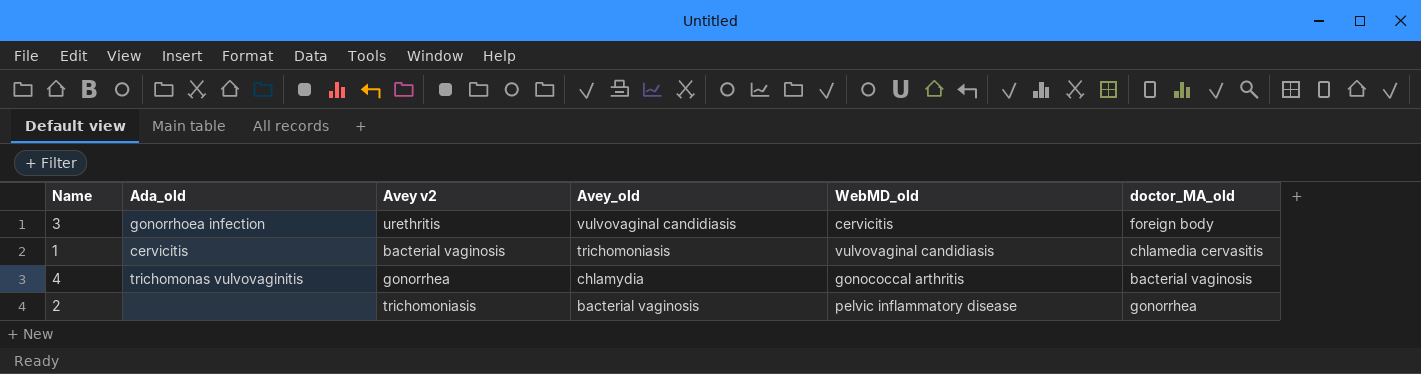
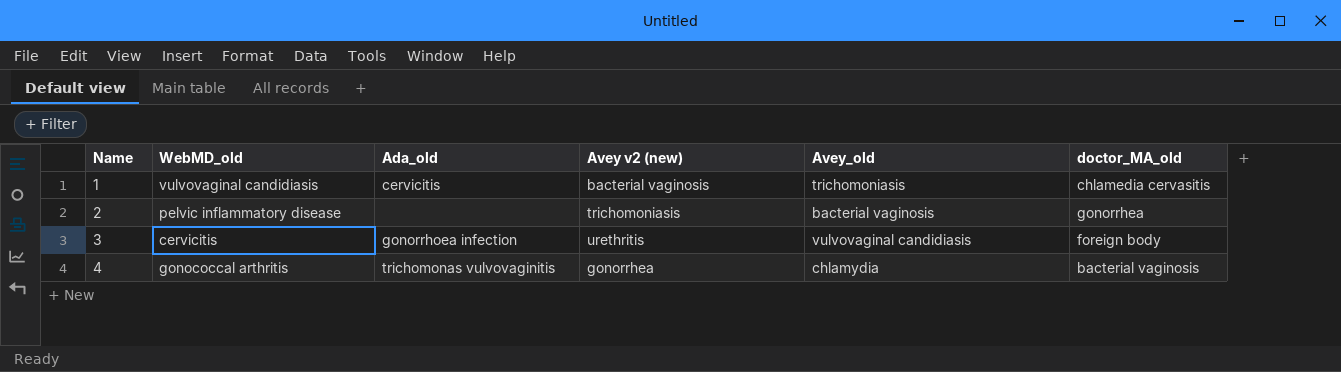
row order: Avey_old descending -> Name ascending
column WebMD_old | position: 5 -> 2
column name: Avey v2 -> Avey v2 (new)

